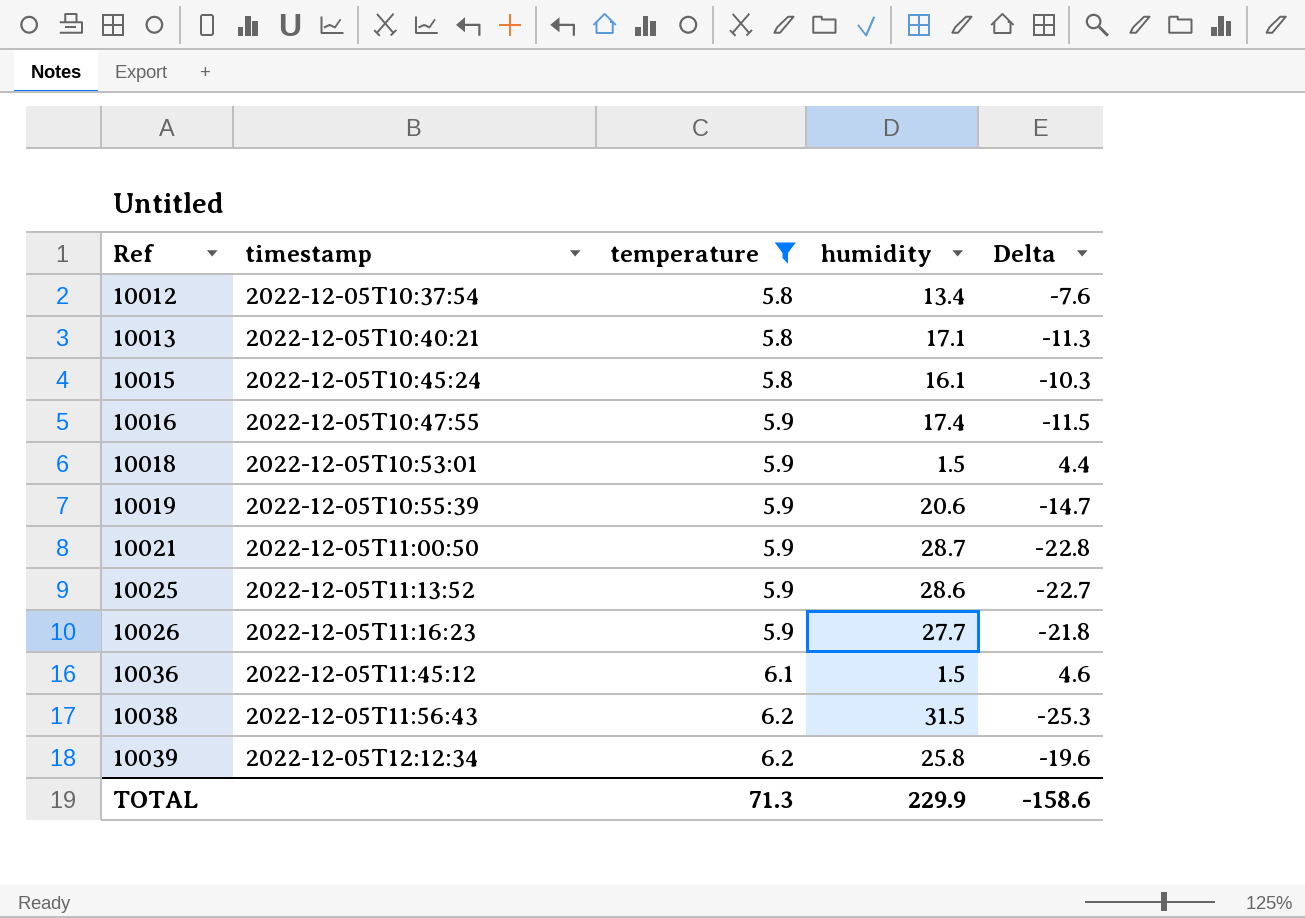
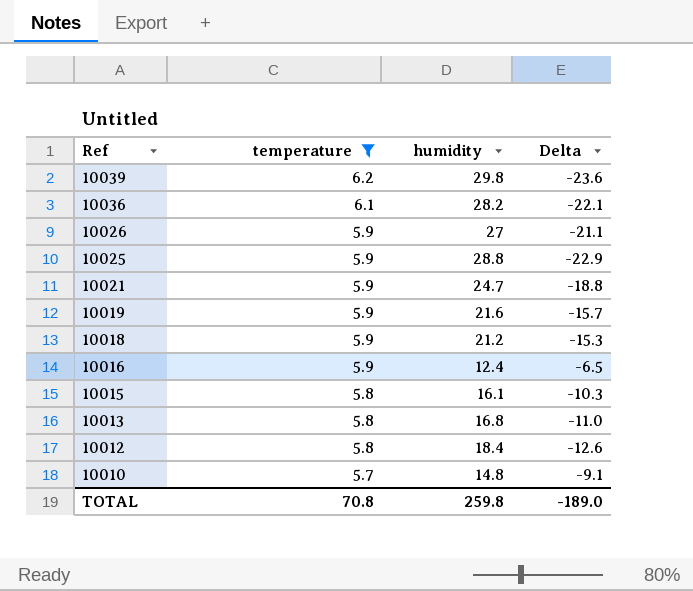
row order: Ref ascending -> Ref descending
column timestamp | position: 2 -> none
row 10038: 2022-12-05T11:56:43 | 6.2 | 31.5 | -25.3 -> none
10039 | humidity: 25.8 -> 29.8
10039 | Delta: -19.6 -> -23.6
10036 | humidity: 1.5 -> 28.2
10036 | Delta: 4.6 -> -22.1
10026 | humidity: 27.7 -> 27
10026 | Delta: -21.8 -> -21.1
10025 | humidity: 28.6 -> 28.8
10025 | Delta: -22.7 -> -22.9
10021 | humidity: 28.7 -> 24.7
10021 | Delta: -22.8 -> -18.8
10019 | humidity: 20.6 -> 21.6
10019 | Delta: -14.7 -> -15.7
10018 | humidity: 1.5 -> 21.2
10018 | Delta: 4.4 -> -15.3
10016 | humidity: 17.4 -> 12.4
10016 | Delta: -11.5 -> -6.5
10013 | humidity: 17.1 -> 16.8
10013 | Delta: -11.3 -> -11.0
10012 | humidity: 13.4 -> 18.4
10012 | Delta: -7.6 -> -12.6
row 10010: none -> 5.7 | 14.8 | -9.1
TOTAL | temperature: 71.3 -> 70.8
TOTAL | humidity: 229.9 -> 259.8
TOTAL | Delta: -158.6 -> -189.0

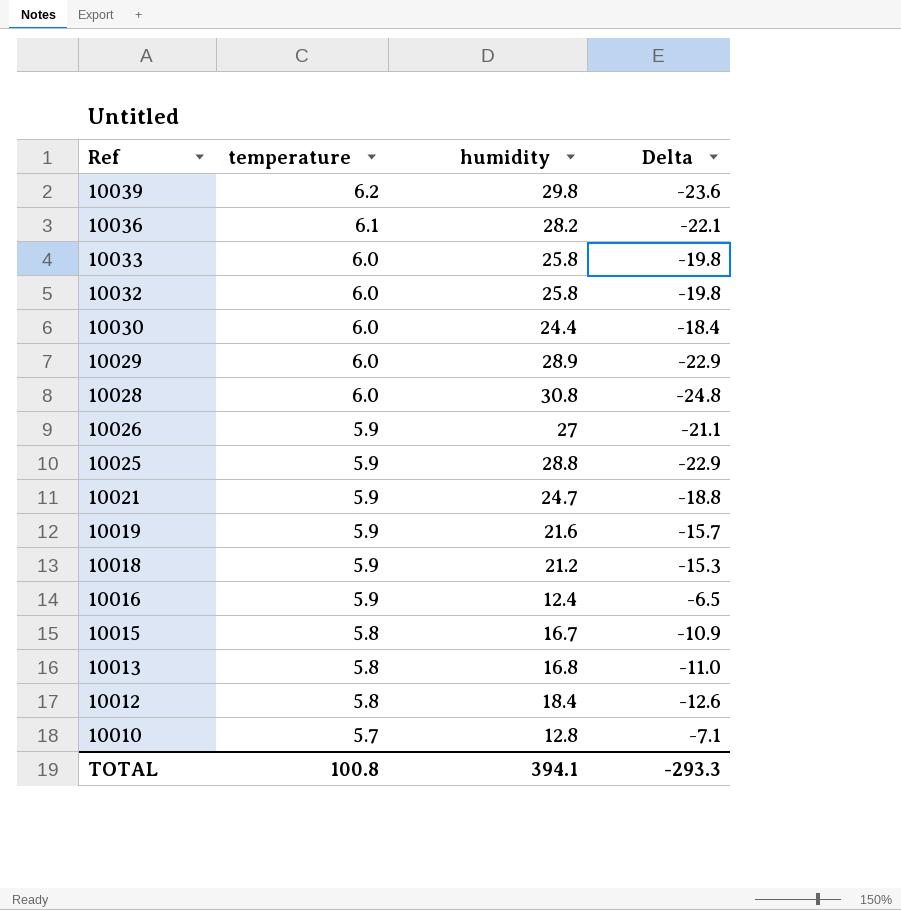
filter: temperature != 6.0 -> none
10015 | humidity: 16.1 -> 16.7
10015 | Delta: -10.3 -> -10.9
10010 | humidity: 14.8 -> 12.8
10010 | Delta: -9.1 -> -7.1
TOTAL | temperature: 70.8 -> 100.8
TOTAL | humidity: 259.8 -> 394.1
TOTAL | Delta: -189.0 -> -293.3

